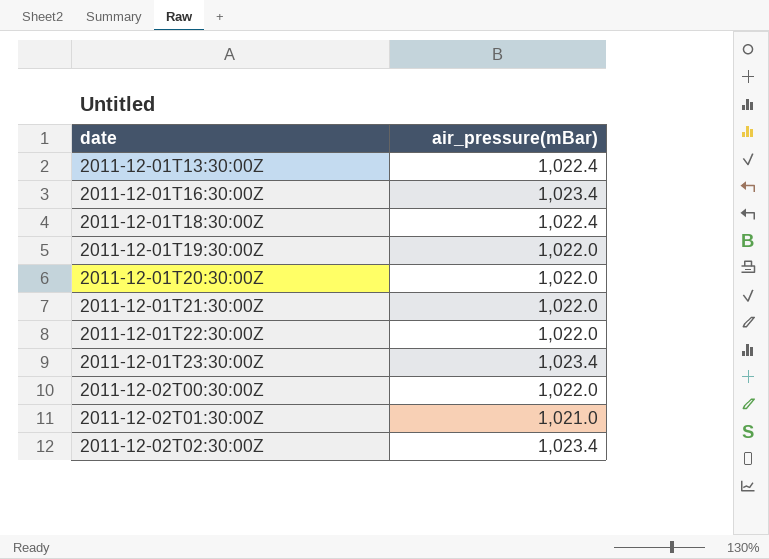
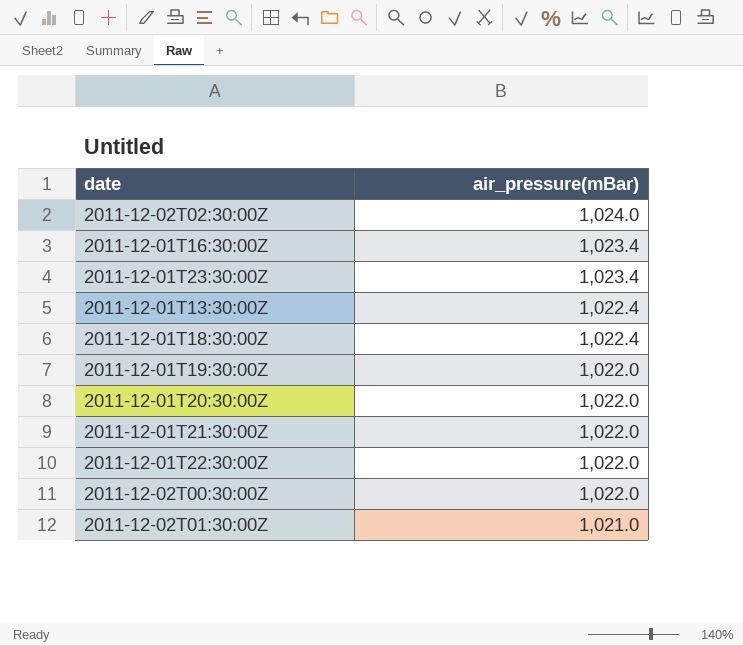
row order: date ascending -> air_pressure(mBar) descending
2011-12-02T02:30:00Z | air_pressure(mBar): 1,023.4 -> 1,024.0

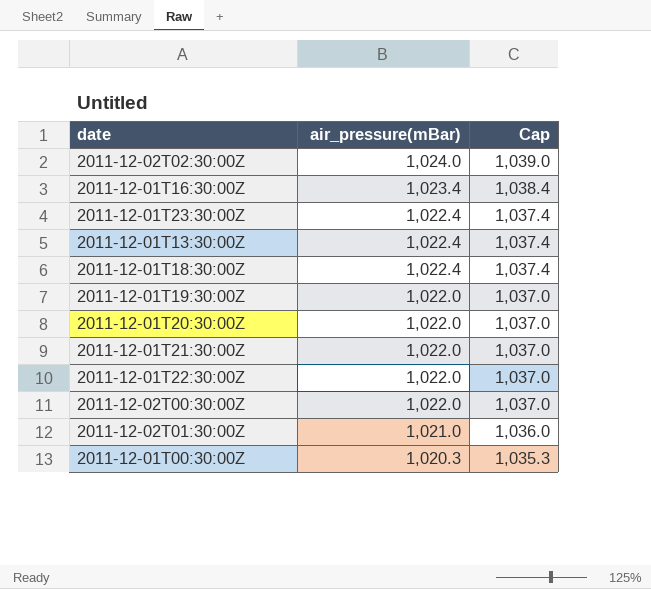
column Cap | formula: none -> [air_pressure(mBar)] + 15
2011-12-01T23:30:00Z | air_pressure(mBar): 1,023.4 -> 1,022.4
row 2011-12-01T00:30:00Z: none -> 1,020.3 | 1,035.3

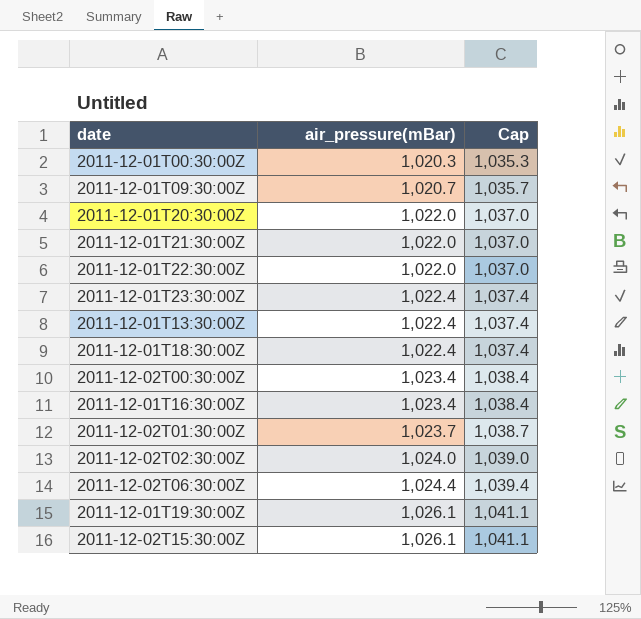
row order: air_pressure(mBar) descending -> air_pressure(mBar) ascending
row 2011-12-01T09:30:00Z: none -> 1,020.7 | 1,035.7
2011-12-02T00:30:00Z | air_pressure(mBar): 1,022.0 -> 1,023.4
2011-12-02T00:30:00Z | Cap: 1,037.0 -> 1,038.4
2011-12-02T01:30:00Z | air_pressure(mBar): 1,021.0 -> 1,023.7
2011-12-02T01:30:00Z | Cap: 1,036.0 -> 1,038.7
row 2011-12-02T06:30:00Z: none -> 1,024.4 | 1,039.4
2011-12-01T19:30:00Z | air_pressure(mBar): 1,022.0 -> 1,026.1
2011-12-01T19:30:00Z | Cap: 1,037.0 -> 1,041.1
row 2011-12-02T15:30:00Z: none -> 1,026.1 | 1,041.1

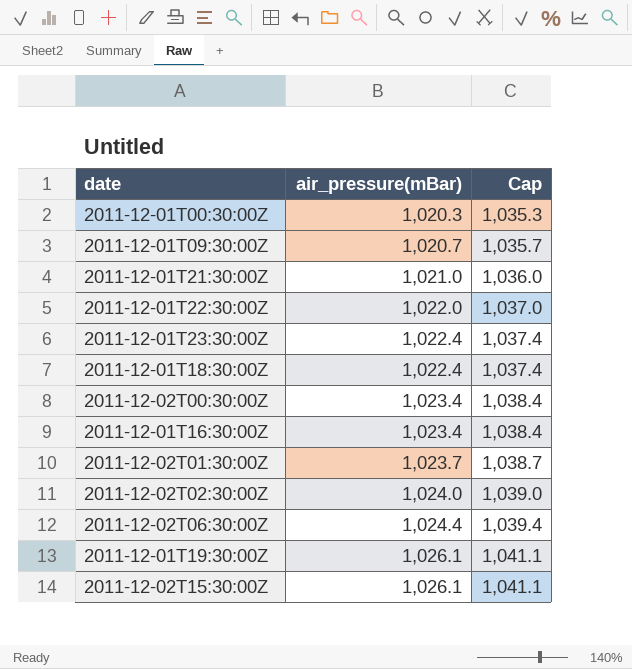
row 2011-12-01T20:30:00Z: 1,022.0 | 1,037.0 -> none
row 2011-12-01T13:30:00Z: 1,022.4 | 1,037.4 -> none
2011-12-01T21:30:00Z | air_pressure(mBar): 1,022.0 -> 1,021.0
2011-12-01T21:30:00Z | Cap: 1,037.0 -> 1,036.0

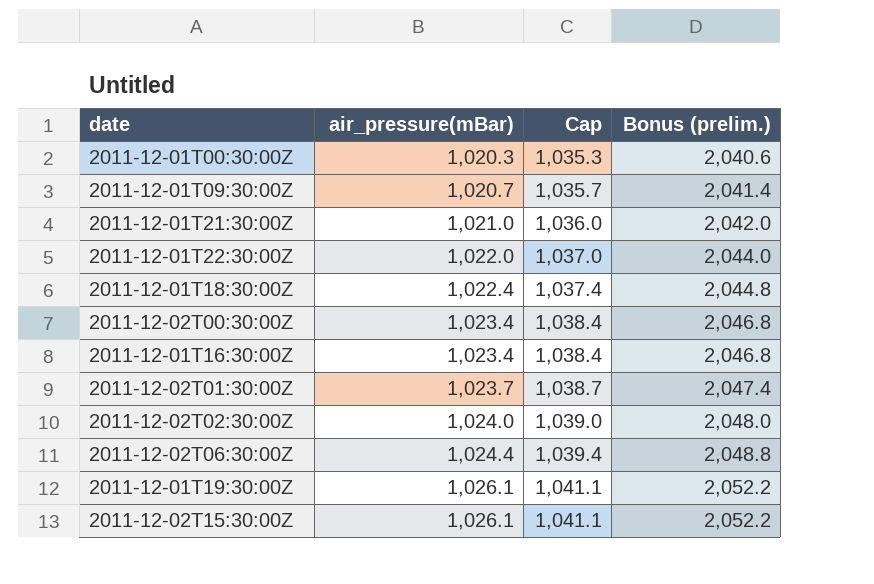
column Bonus (prelim.) | formula: none -> [air_pressure(mBar)] * 2
row 2011-12-01T23:30:00Z: 1,022.4 | 1,037.4 -> none

